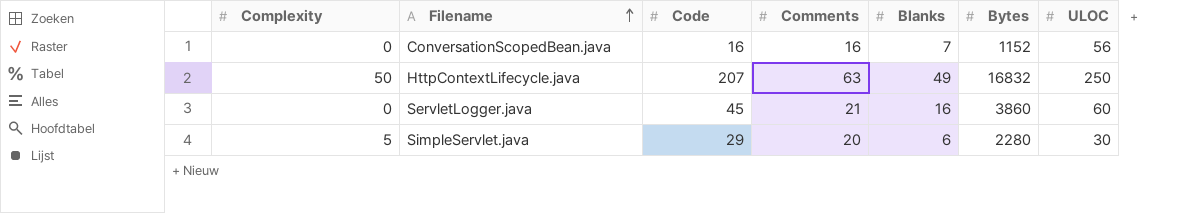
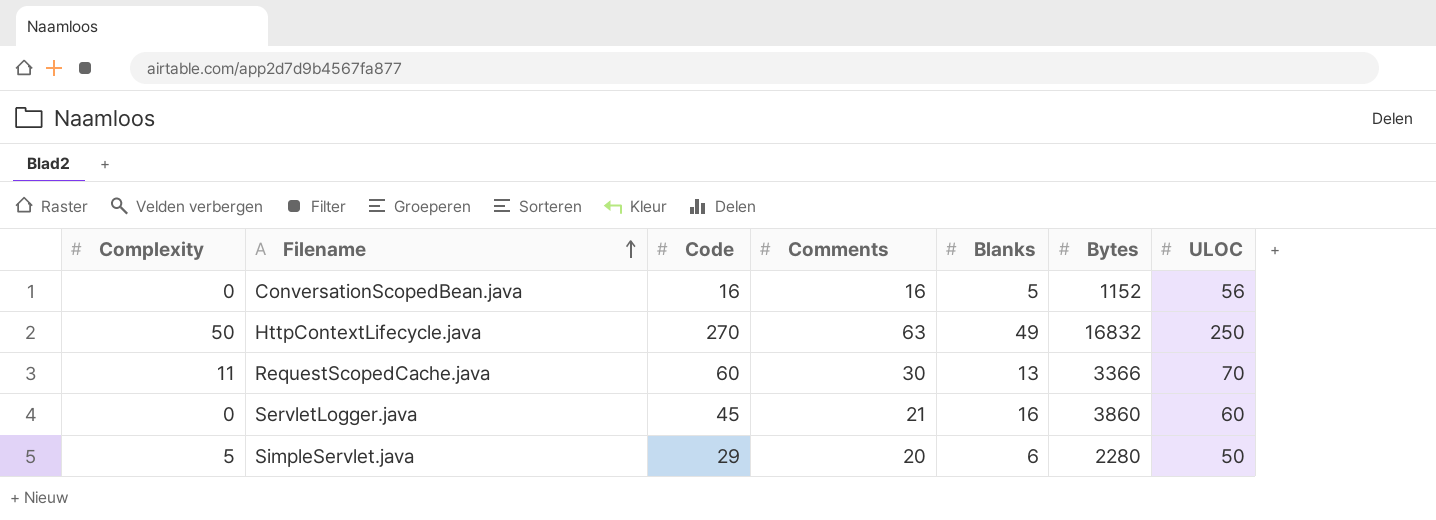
ConversationScopedBean.java | Blanks: 7 -> 5
HttpContextLifecycle.java | Code: 207 -> 270
row RequestScopedCache.java: none -> 11 | 60 | 30 | 13 | 3366 | 70
SimpleServlet.java | ULOC: 30 -> 50

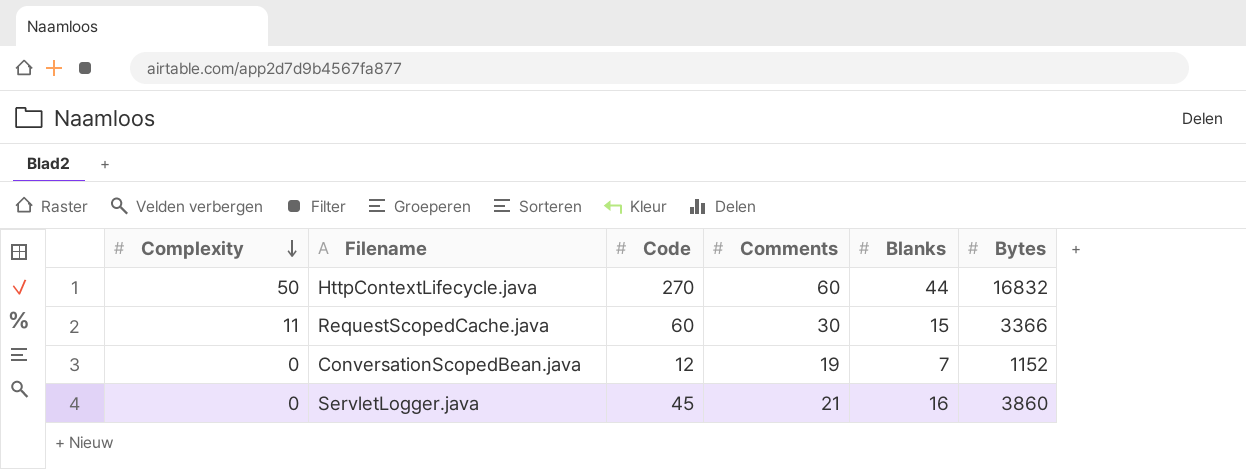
row order: Filename ascending -> Complexity descending
column ULOC | position: 7 -> none
row SimpleServlet.java: 5 | 29 | 20 | 6 | 2280 | 50 -> none
HttpContextLifecycle.java | Comments: 63 -> 60
HttpContextLifecycle.java | Blanks: 49 -> 44
RequestScopedCache.java | Blanks: 13 -> 15
ConversationScopedBean.java | Code: 16 -> 12
ConversationScopedBean.java | Comments: 16 -> 19
ConversationScopedBean.java | Blanks: 5 -> 7

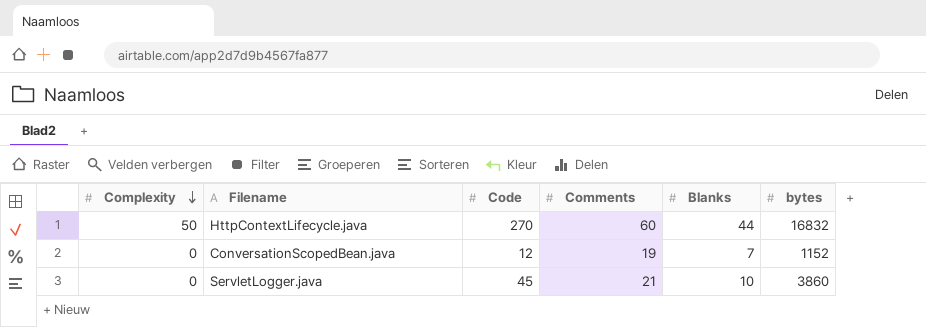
column name: Bytes -> bytes
row RequestScopedCache.java: 11 | 60 | 30 | 15 | 3366 -> none
ServletLogger.java | Blanks: 16 -> 10

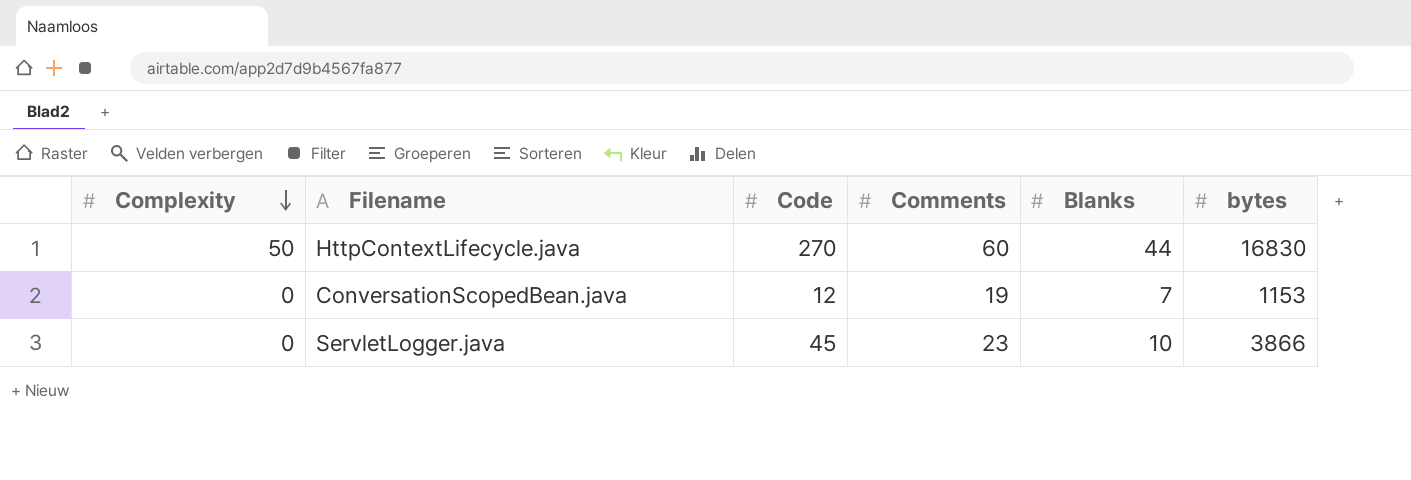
HttpContextLifecycle.java | bytes: 16832 -> 16830
ConversationScopedBean.java | bytes: 1152 -> 1153
ServletLogger.java | Comments: 21 -> 23
ServletLogger.java | bytes: 3860 -> 3866

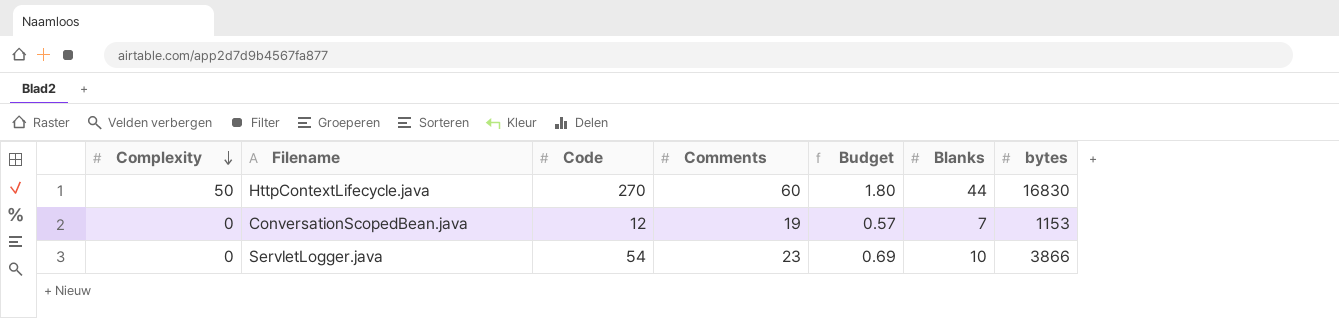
column Budget | formula: none -> [Comments] * 0.03
ServletLogger.java | Code: 45 -> 54

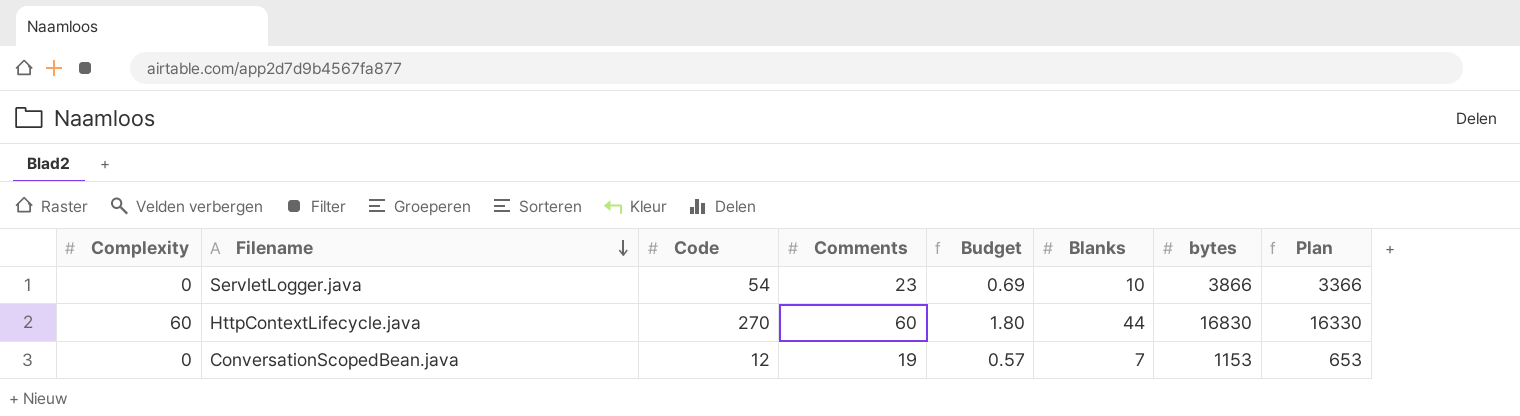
row order: Complexity descending -> Filename descending
column Plan | formula: none -> [bytes] - 500
HttpContextLifecycle.java | Complexity: 50 -> 60

